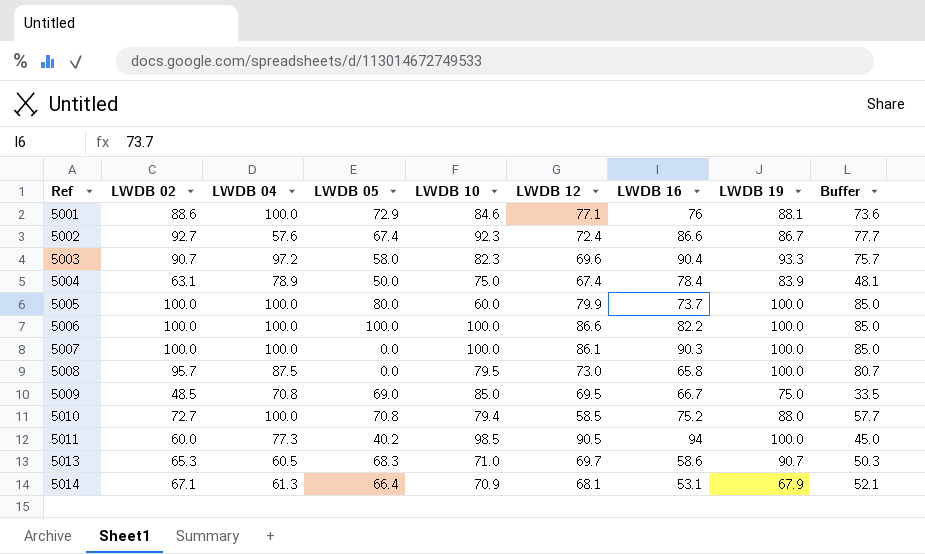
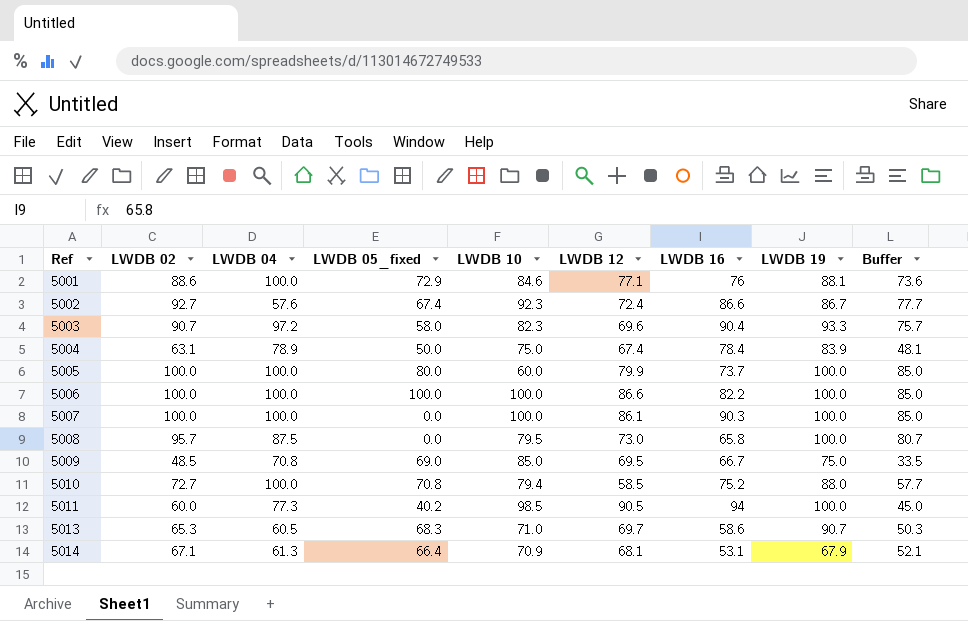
column name: LWDB 05 -> LWDB 05_fixed

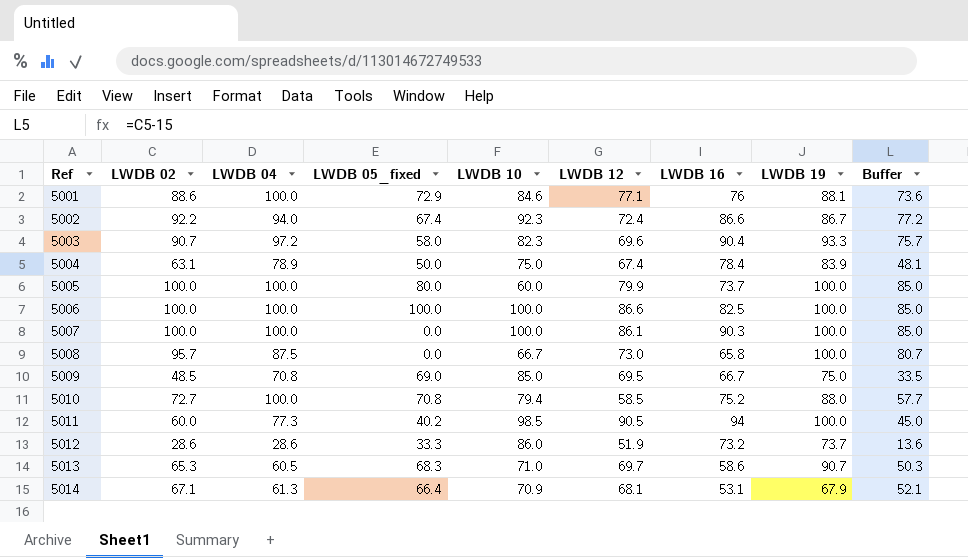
5002 | LWDB 02: 92.7 -> 92.2
5002 | LWDB 04: 57.6 -> 94.0
5002 | Buffer: 77.7 -> 77.2
5006 | LWDB 16: 82.2 -> 82.5
5008 | LWDB 10: 79.5 -> 66.7
row 5012: none -> 28.6 | 28.6 | 33.3 | 86.0 | 51.9 | 73.2 | 73.7 | 13.6

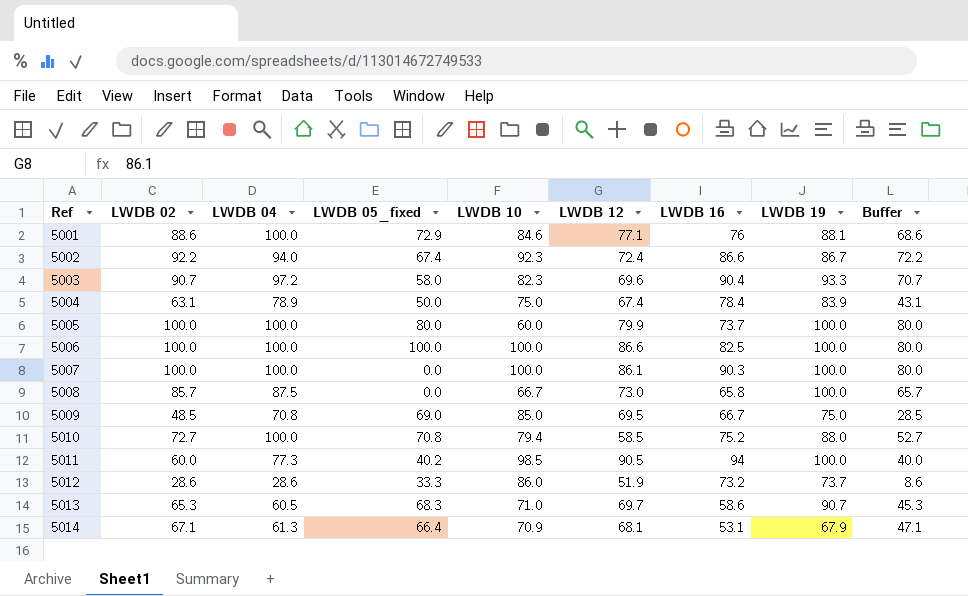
column Buffer | formula: [LWDB 02] - 15 -> [LWDB 02] - 20
5008 | LWDB 02: 95.7 -> 85.7

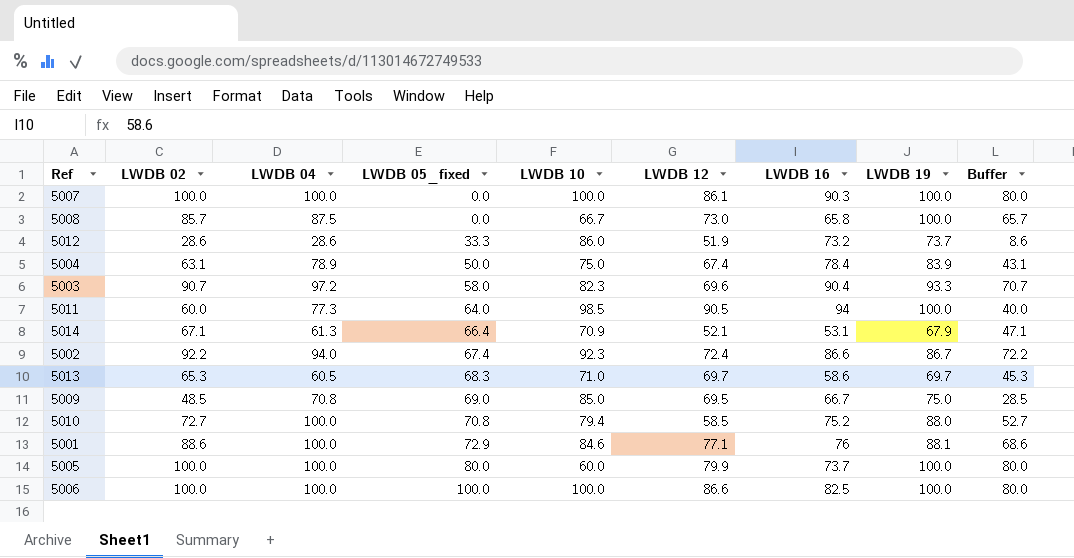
row order: Ref ascending -> LWDB 05_fixed ascending
5011 | LWDB 05_fixed: 40.2 -> 64.0
5014 | LWDB 12: 68.1 -> 52.1
5013 | LWDB 19: 90.7 -> 69.7

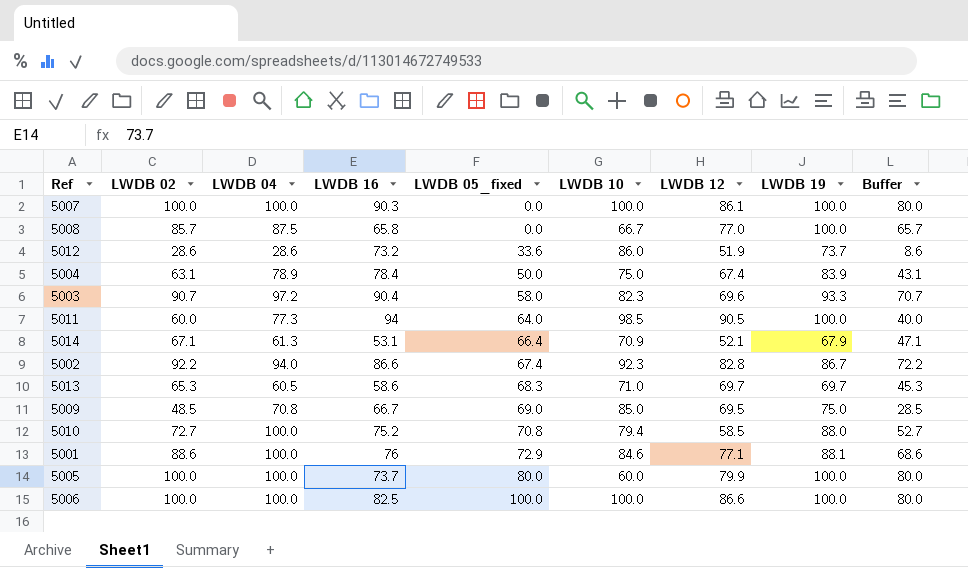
column LWDB 16 | position: 7 -> 4
5008 | LWDB 12: 73.0 -> 77.0
5012 | LWDB 05_fixed: 33.3 -> 33.6
5002 | LWDB 12: 72.4 -> 82.8

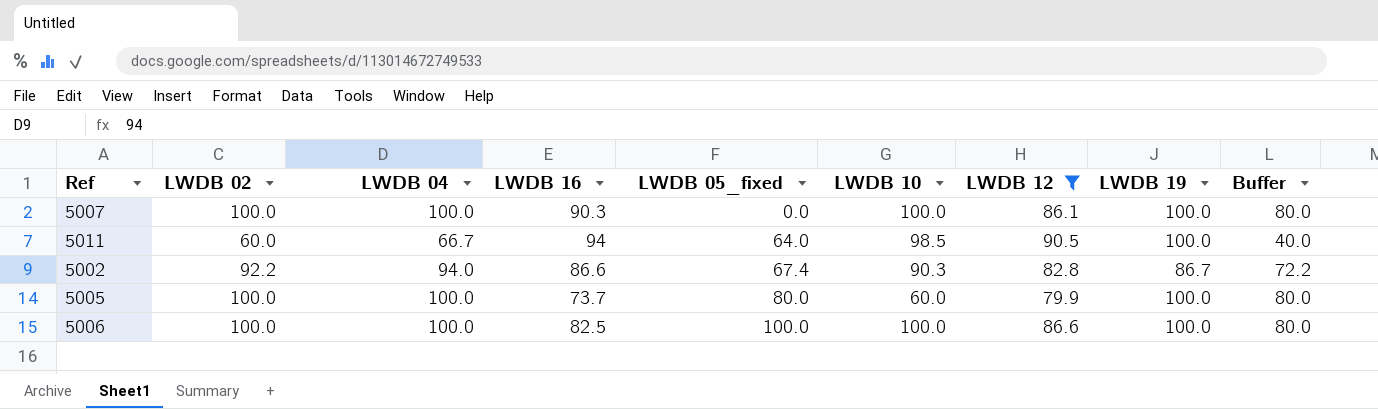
filter: none -> LWDB 12 >= 79.9
5011 | LWDB 04: 77.3 -> 66.7
5002 | LWDB 10: 92.3 -> 90.3

